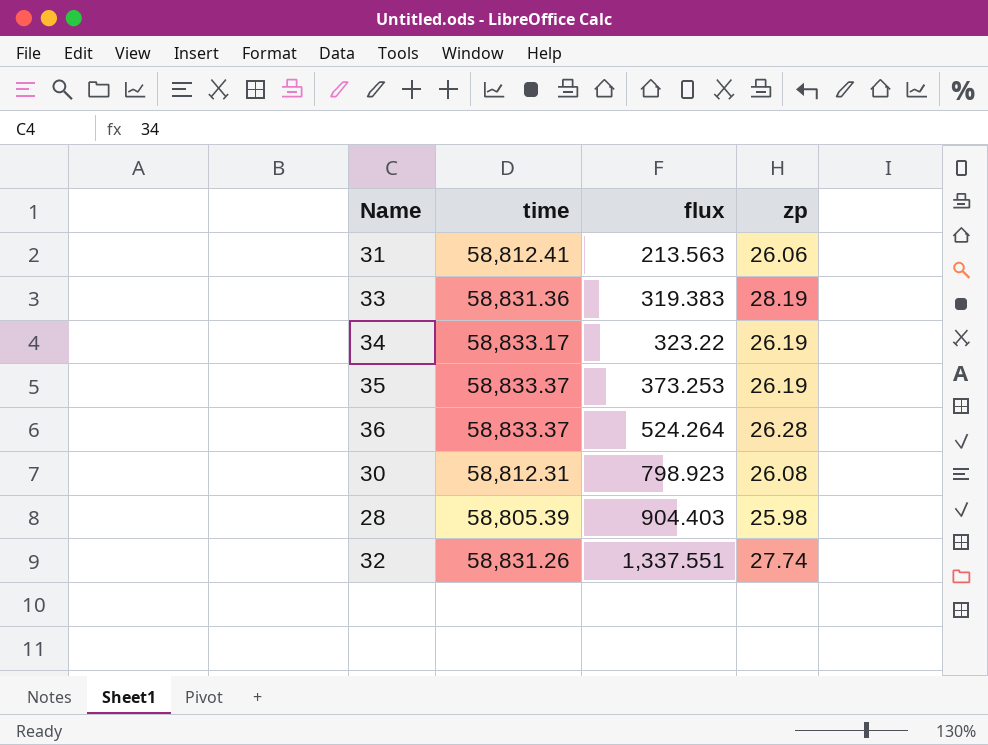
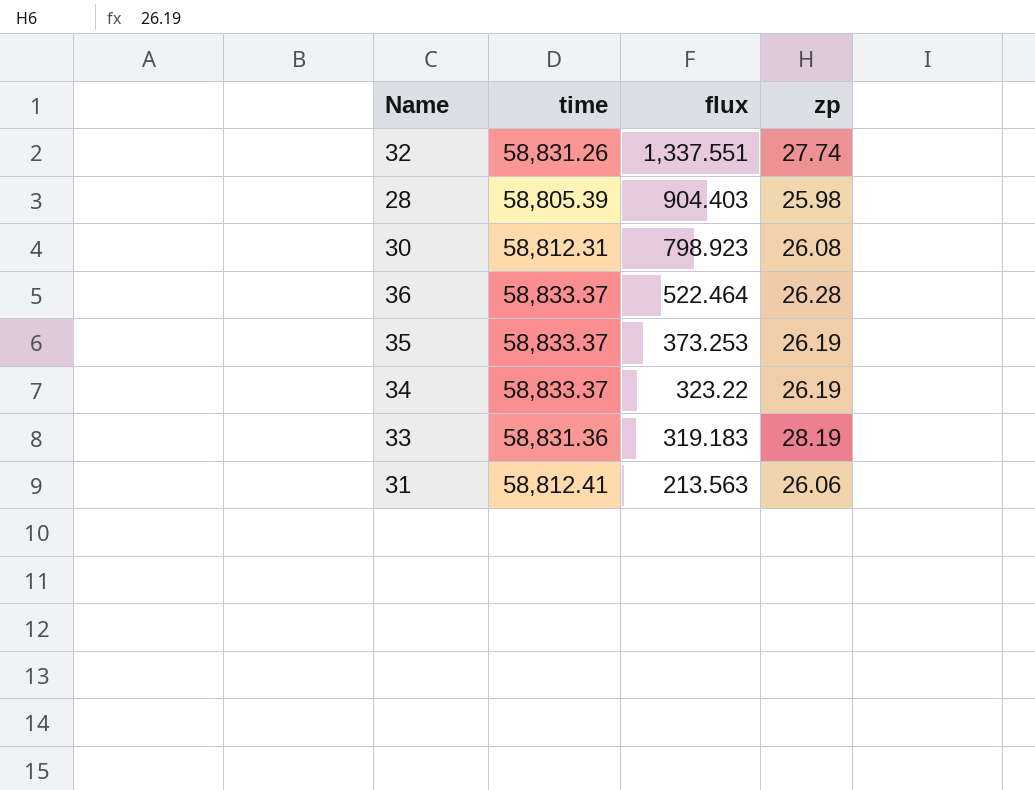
row order: flux ascending -> flux descending
36 | flux: 524.264 -> 522.464
34 | time: 58,833.17 -> 58,833.37
33 | flux: 319.383 -> 319.183

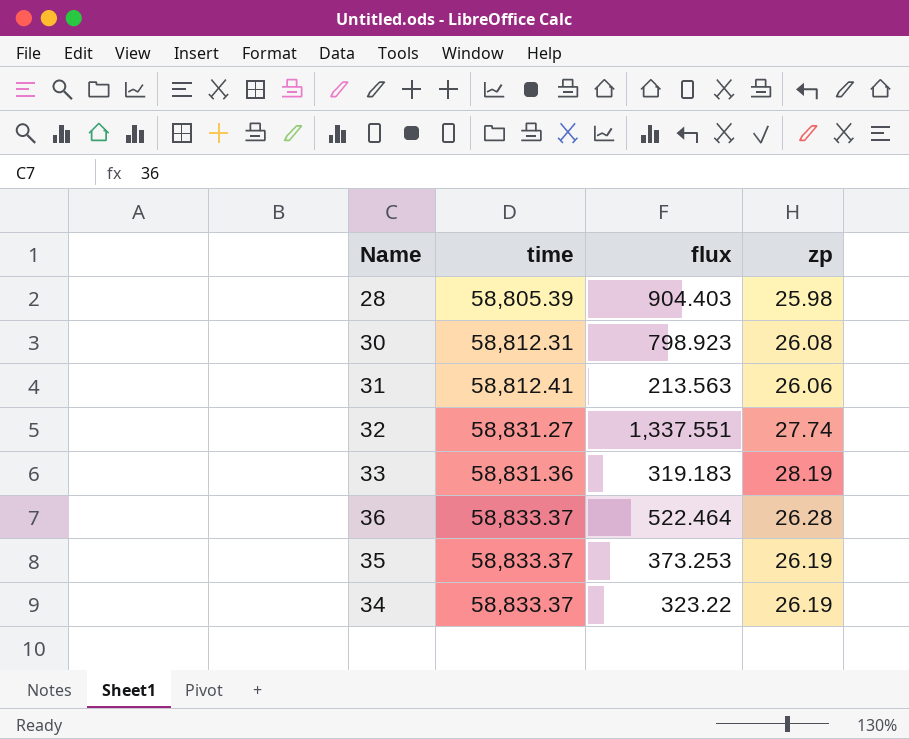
row order: flux descending -> time ascending
32 | time: 58,831.26 -> 58,831.27

